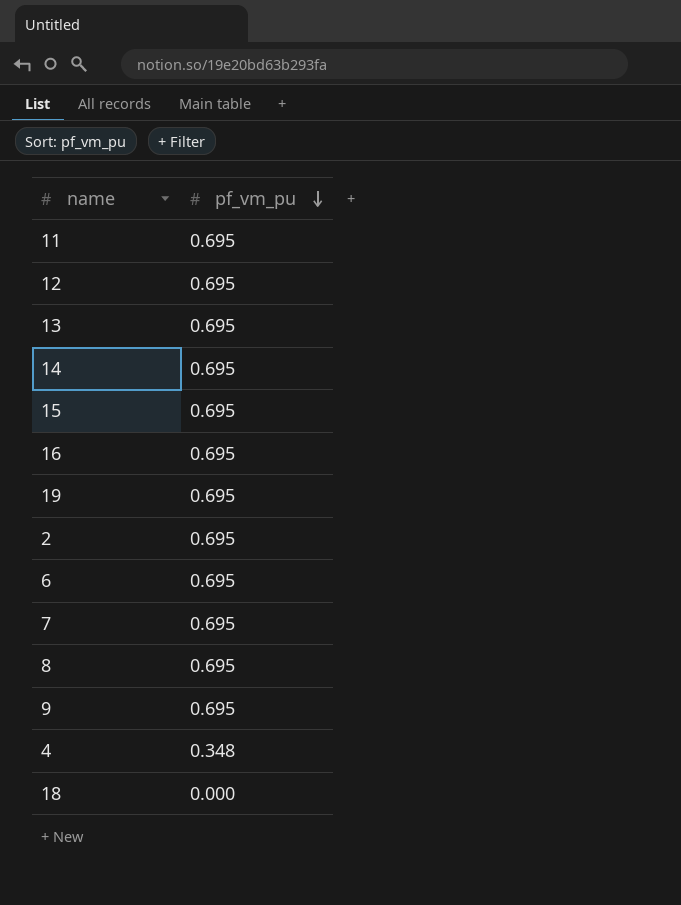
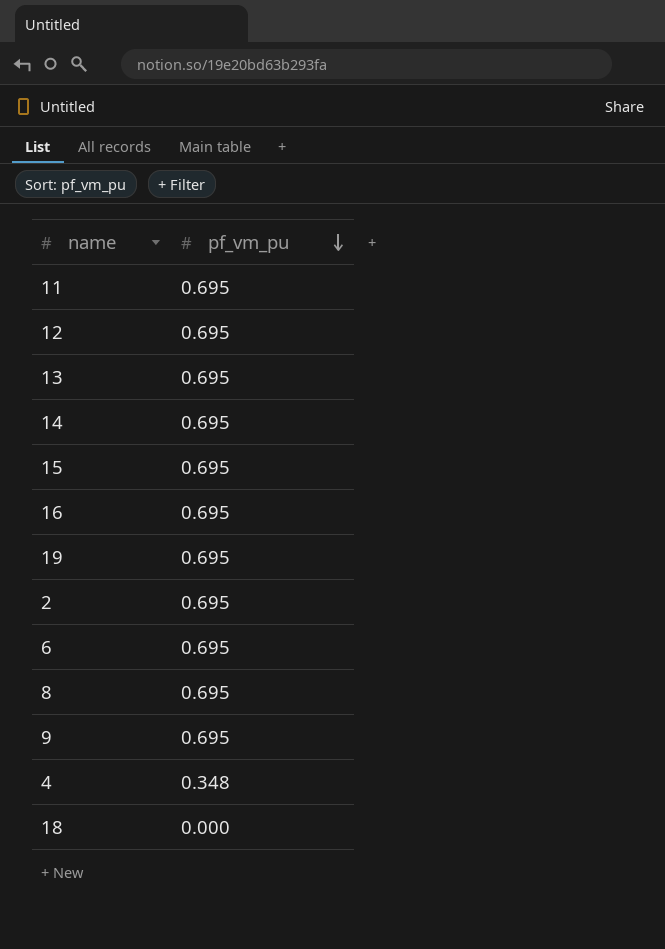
row 7: 0.695 -> none

